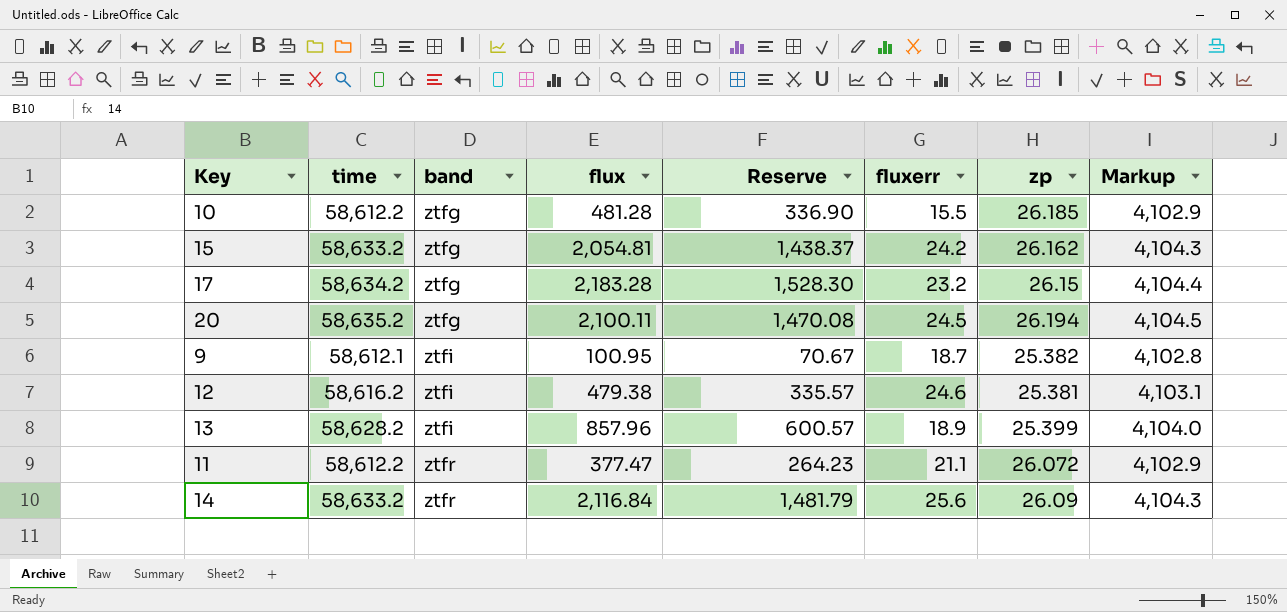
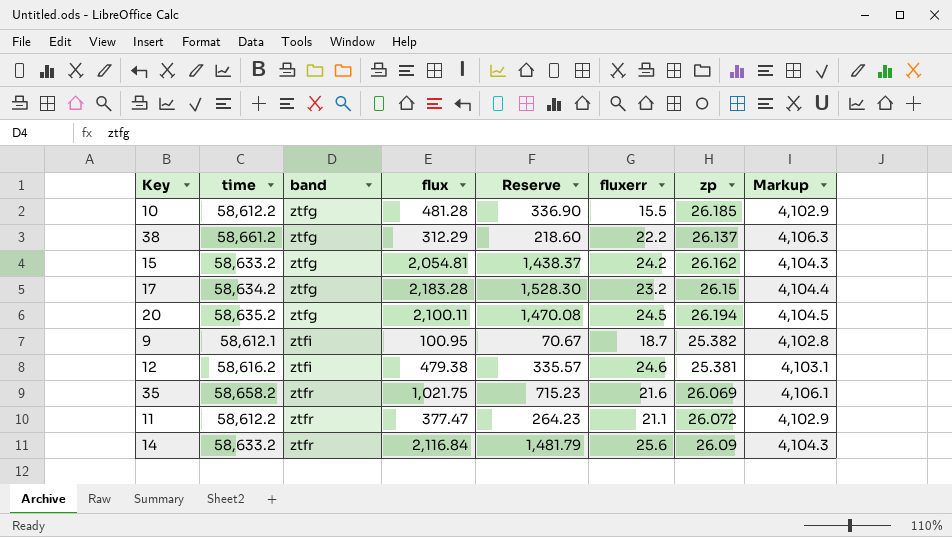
row 13: 58,628.2 | ztfi | 857.96 | 600.57 | 18.9 | 25.399 | 4,104.0 -> none
row 38: none -> 58,661.2 | ztfg | 312.29 | 218.60 | 22.2 | 26.137 | 4,106.3
row 35: none -> 58,658.2 | ztfr | 1,021.75 | 715.23 | 21.6 | 26.069 | 4,106.1

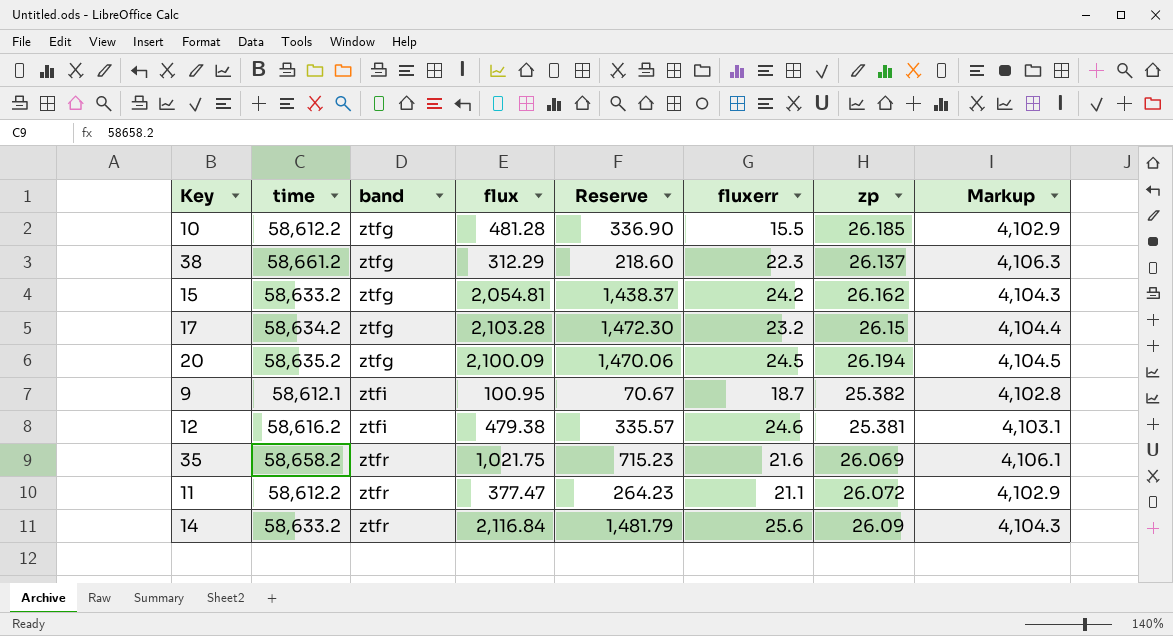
38 | fluxerr: 22.2 -> 22.3
17 | flux: 2,183.28 -> 2,103.28
17 | Reserve: 1,528.30 -> 1,472.30
20 | flux: 2,100.11 -> 2,100.09
20 | Reserve: 1,470.08 -> 1,470.06

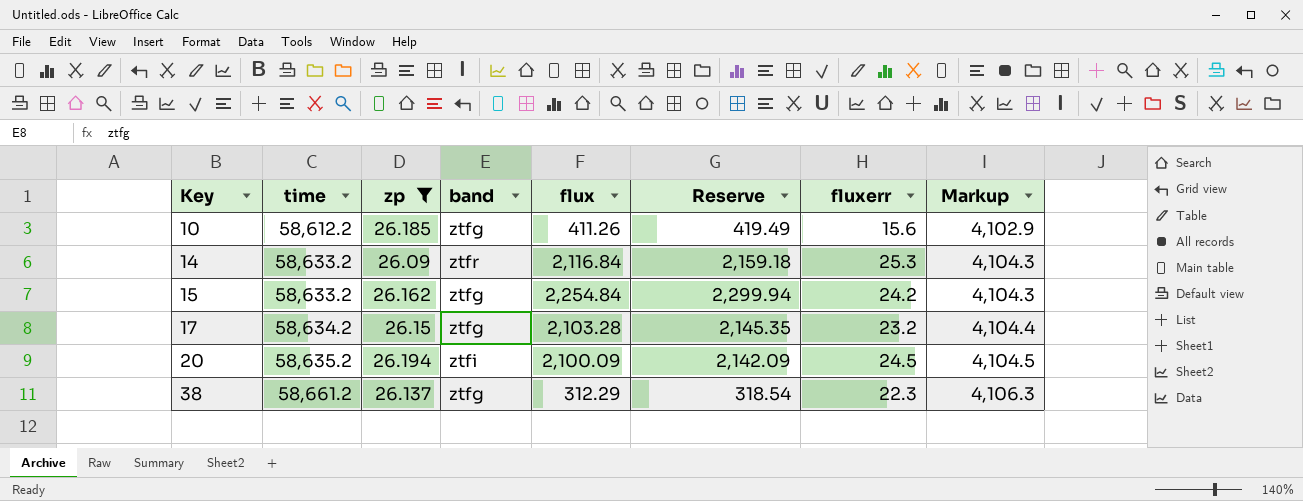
filter: none -> zp >= 26.09
row order: band ascending -> Key ascending
column zp | position: 7 -> 3
column Reserve | formula: [flux] * 0.7 -> [flux] * 1.02
10 | flux: 481.28 -> 411.26
10 | fluxerr: 15.5 -> 15.6
14 | fluxerr: 25.6 -> 25.3
15 | flux: 2,054.81 -> 2,254.84
20 | band: ztfg -> ztfi

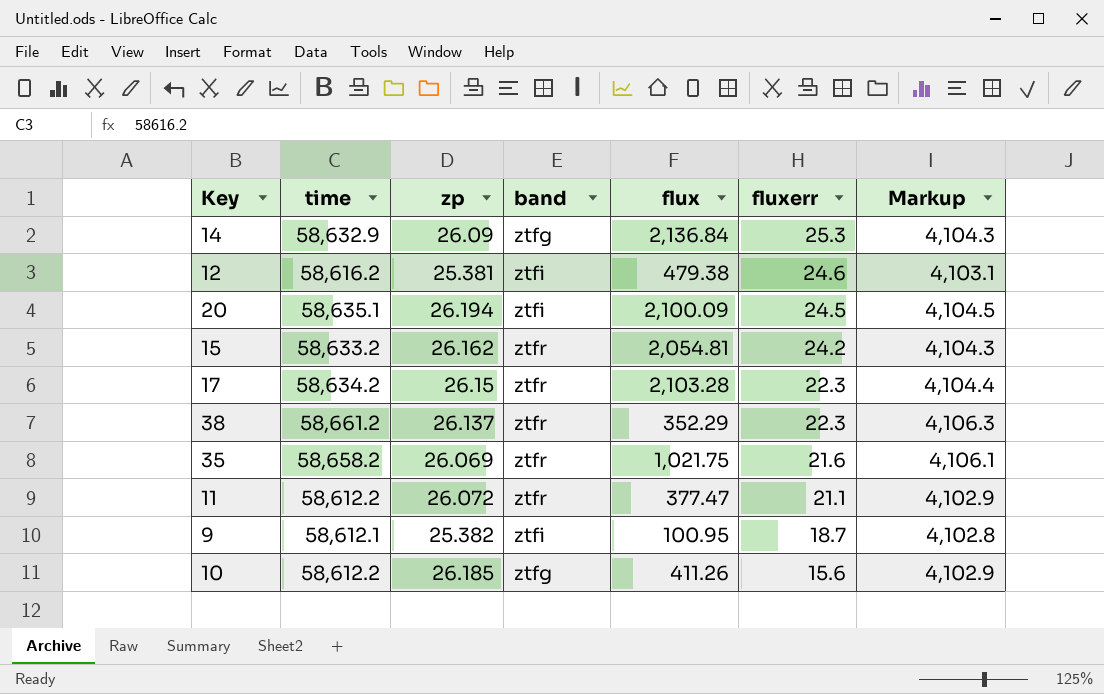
filter: zp >= 26.09 -> none
row order: Key ascending -> fluxerr descending
column Reserve | formula: [flux] * 1.02 -> none
14 | time: 58,633.2 -> 58,632.9
14 | band: ztfr -> ztfg
14 | flux: 2,116.84 -> 2,136.84
20 | time: 58,635.2 -> 58,635.1
15 | band: ztfg -> ztfr
15 | flux: 2,254.84 -> 2,054.81
17 | band: ztfg -> ztfr
17 | fluxerr: 23.2 -> 22.3
38 | band: ztfg -> ztfr
38 | flux: 312.29 -> 352.29

